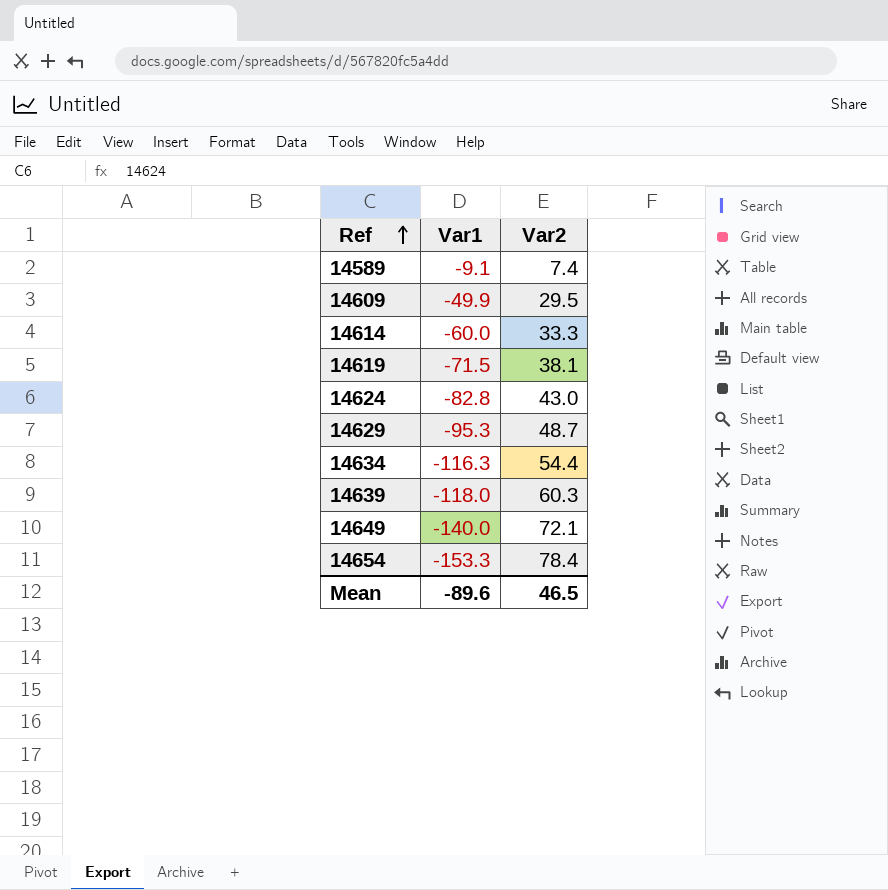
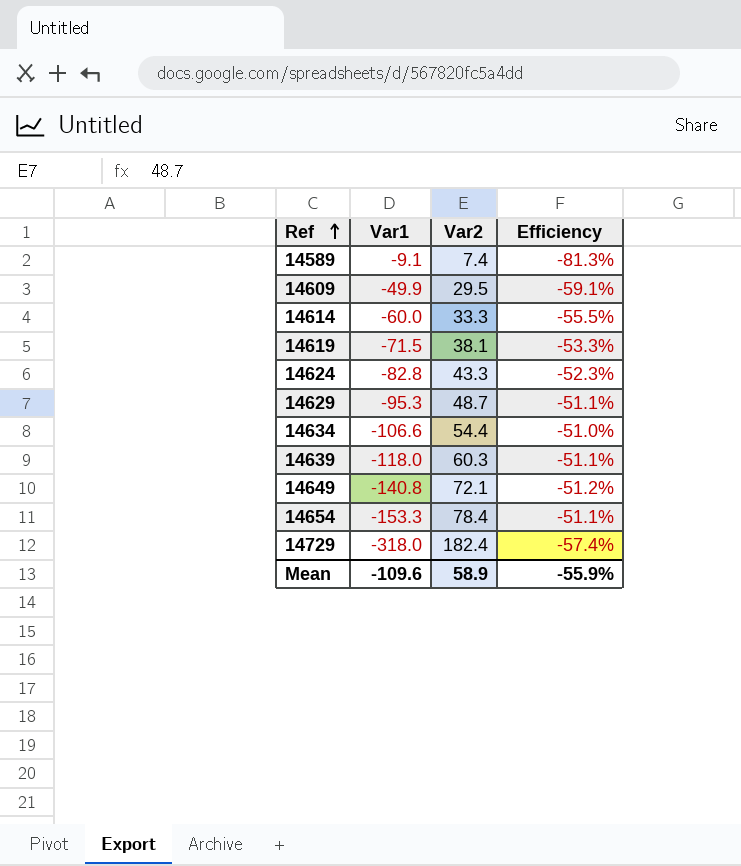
column Efficiency | formula: none -> [Var2] / [Var1]
14624 | Var2: 43.0 -> 43.3
14634 | Var1: -116.3 -> -106.6
14649 | Var1: -140.0 -> -140.8
row 14729: none -> -318.0 | 182.4 | -57.4%
Mean | Var1: -89.6 -> -109.6
Mean | Var2: 46.5 -> 58.9

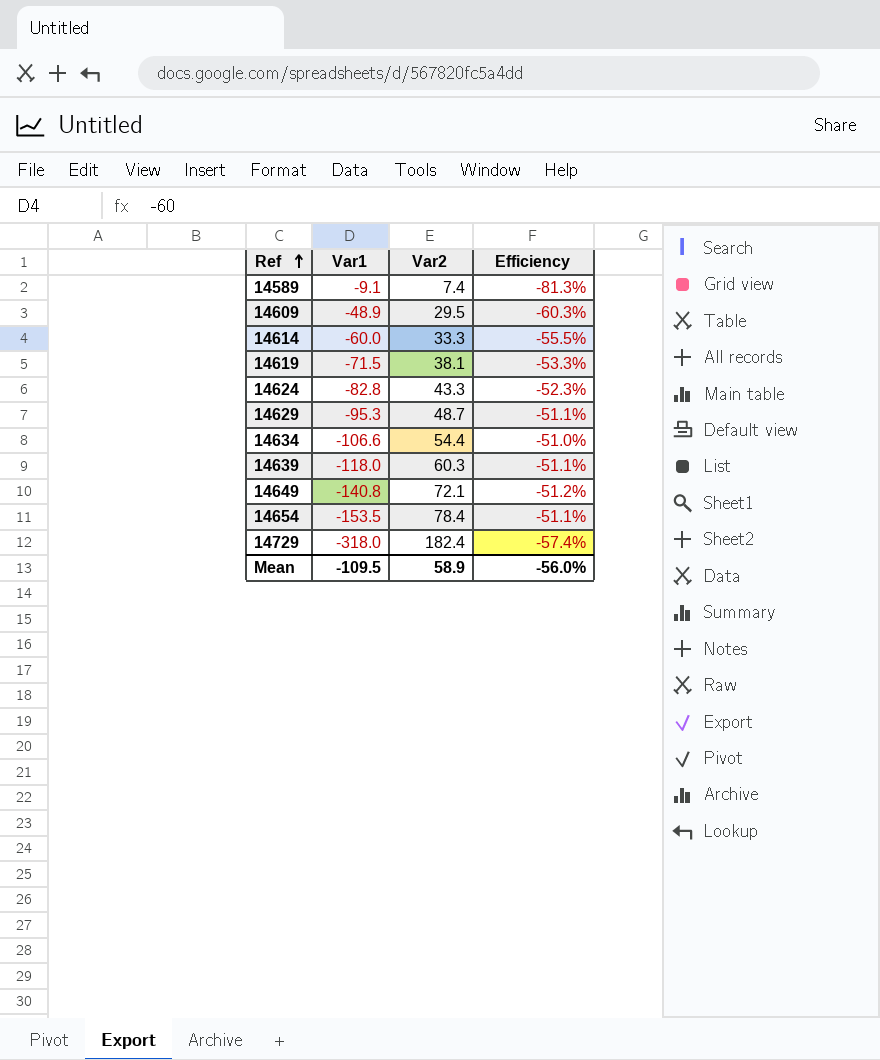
14609 | Var1: -49.9 -> -48.9
14609 | Efficiency: -59.1% -> -60.3%
14654 | Var1: -153.3 -> -153.5
Mean | Var1: -109.6 -> -109.5
Mean | Efficiency: -55.9% -> -56.0%

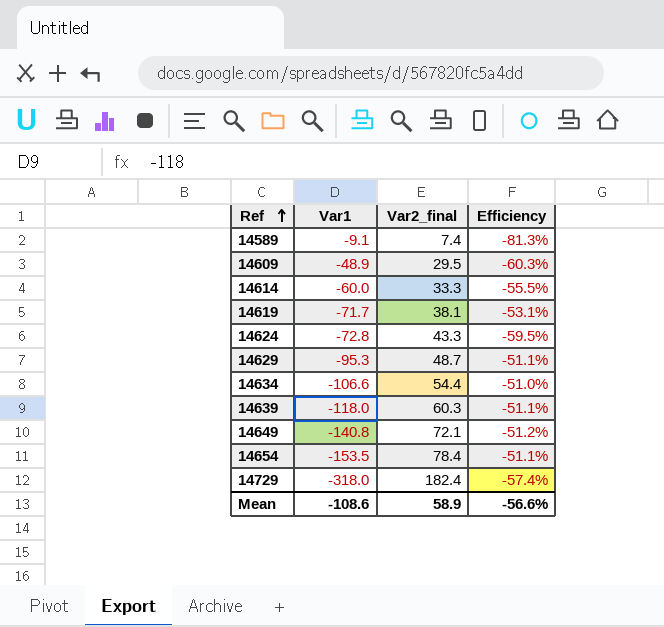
column name: Var2 -> Var2_final
14619 | Var1: -71.5 -> -71.7
14619 | Efficiency: -53.3% -> -53.1%
14624 | Var1: -82.8 -> -72.8
14624 | Efficiency: -52.3% -> -59.5%
Mean | Var1: -109.5 -> -108.6
Mean | Efficiency: -56.0% -> -56.6%

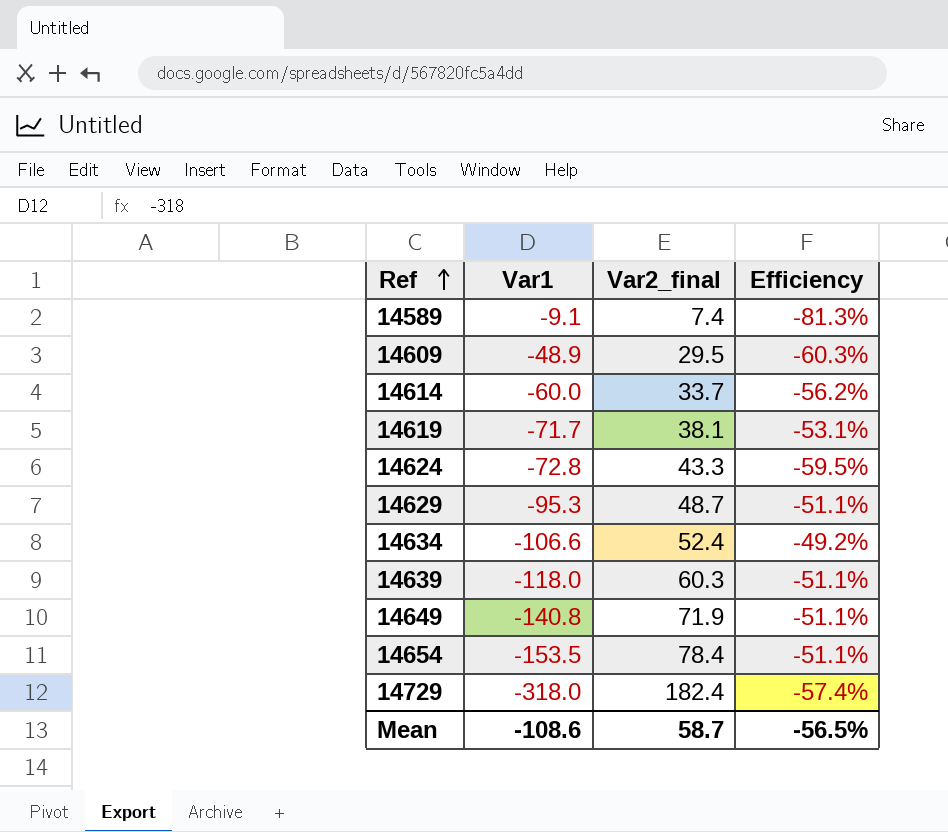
14614 | Var2_final: 33.3 -> 33.7
14614 | Efficiency: -55.5% -> -56.2%
14634 | Var2_final: 54.4 -> 52.4
14634 | Efficiency: -51.0% -> -49.2%
14649 | Var2_final: 72.1 -> 71.9
14649 | Efficiency: -51.2% -> -51.1%
Mean | Var2_final: 58.9 -> 58.7
Mean | Efficiency: -56.6% -> -56.5%

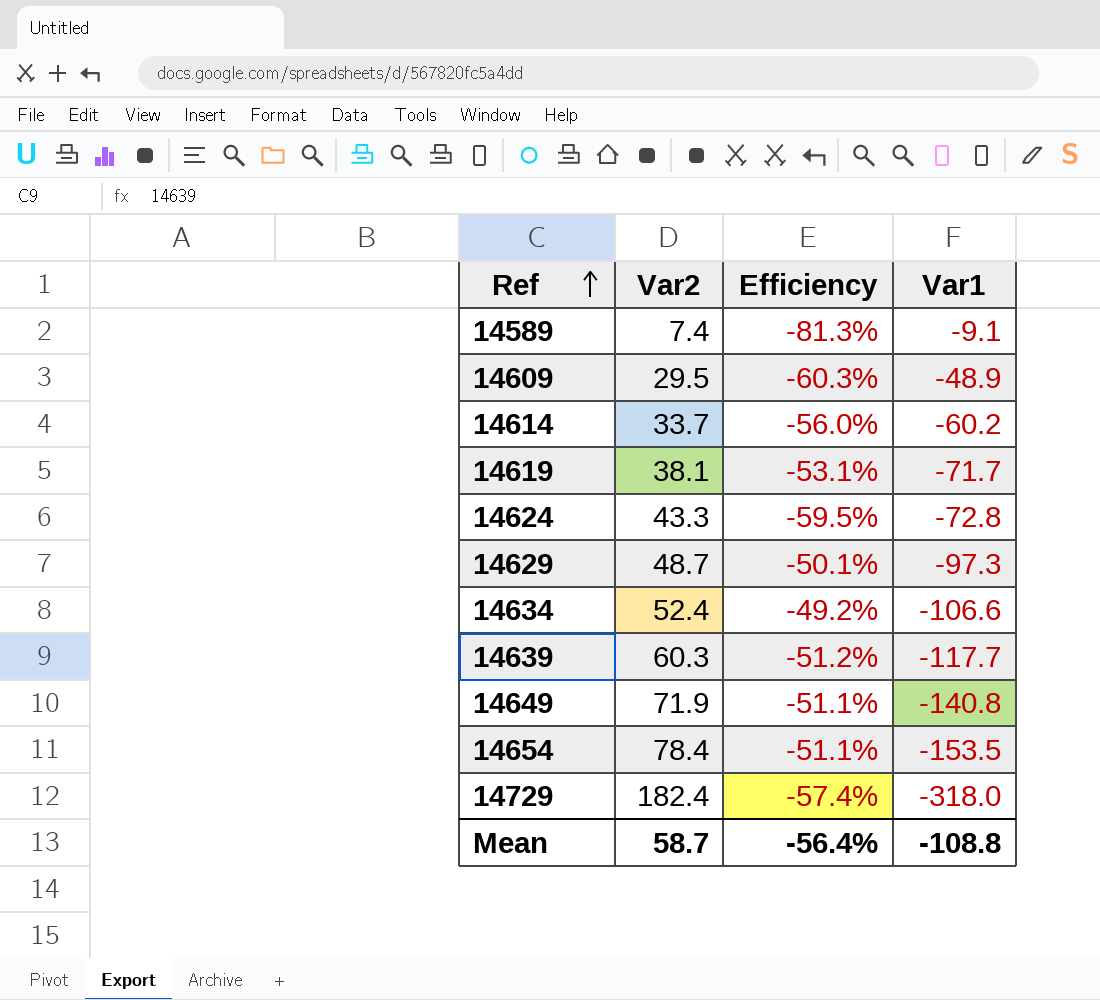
column name: Var2_final -> Var2
column Var1 | position: 2 -> 4
14614 | Efficiency: -56.2% -> -56.0%
14614 | Var1: -60.0 -> -60.2
14629 | Efficiency: -51.1% -> -50.1%
14629 | Var1: -95.3 -> -97.3
14639 | Efficiency: -51.1% -> -51.2%
14639 | Var1: -118.0 -> -117.7
Mean | Efficiency: -56.5% -> -56.4%
Mean | Var1: -108.6 -> -108.8

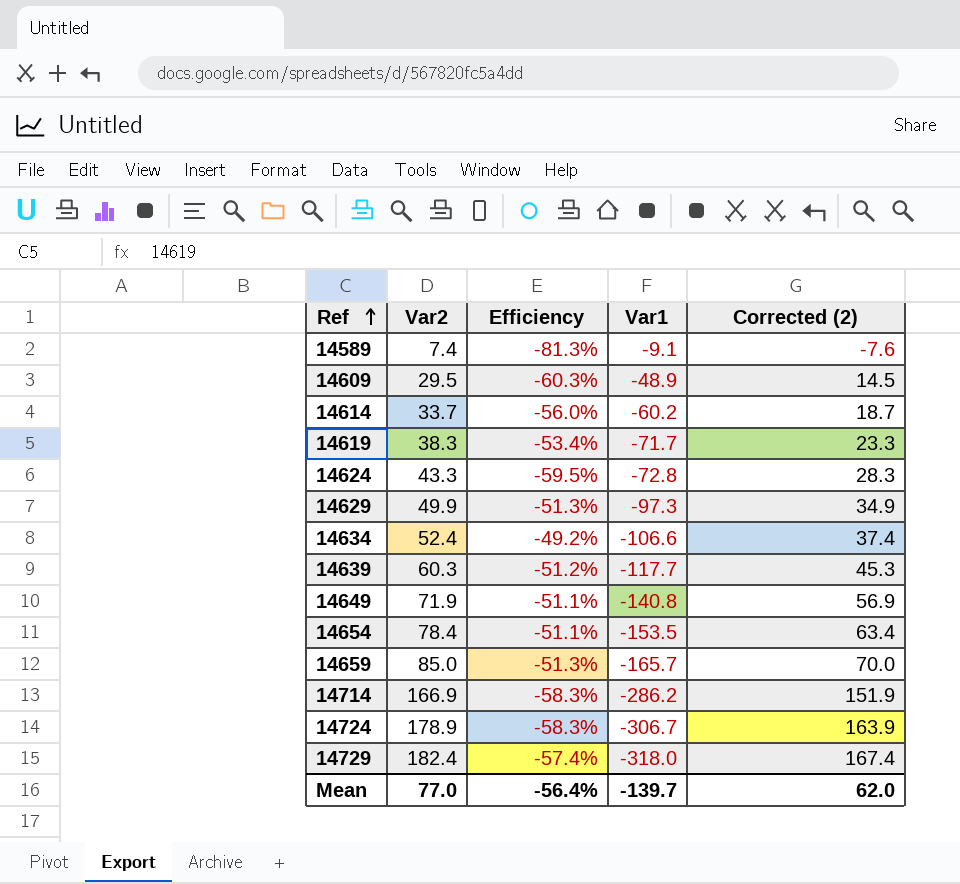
column Corrected (2) | formula: none -> [Var2] - 15
14619 | Var2: 38.1 -> 38.3
14619 | Efficiency: -53.1% -> -53.4%
14629 | Var2: 48.7 -> 49.9
14629 | Efficiency: -50.1% -> -51.3%
row 14659: none -> 85.0 | -51.3% | -165.7 | 70.0
row 14714: none -> 166.9 | -58.3% | -286.2 | 151.9
row 14724: none -> 178.9 | -58.3% | -306.7 | 163.9
Mean | Var2: 58.7 -> 77.0
Mean | Var1: -108.8 -> -139.7

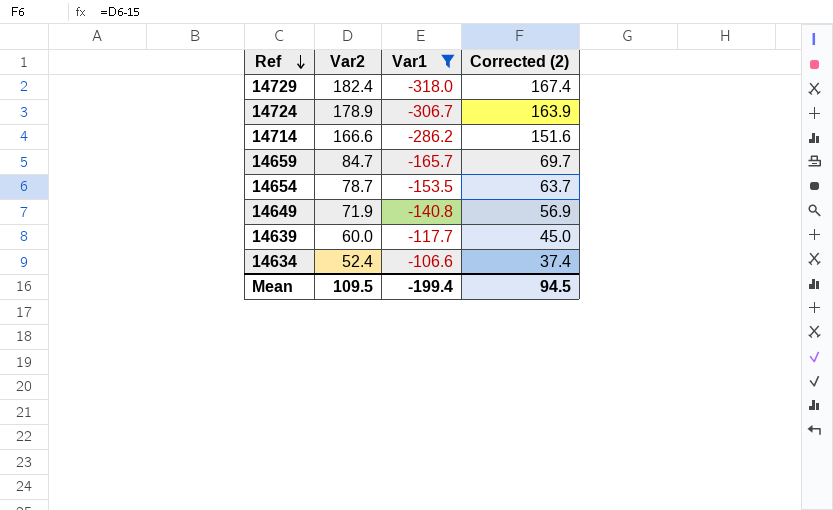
filter: none -> Var1 <= -106.6
row order: Ref ascending -> Ref descending
column Efficiency | formula: [Var2] / [Var1] -> none
14714 | Var2: 166.9 -> 166.6
14714 | Corrected (2): 151.9 -> 151.6
14659 | Var2: 85.0 -> 84.7
14659 | Corrected (2): 70.0 -> 69.7
14654 | Var2: 78.4 -> 78.7
14654 | Corrected (2): 63.4 -> 63.7
14639 | Var2: 60.3 -> 60.0
14639 | Corrected (2): 45.3 -> 45.0
Mean | Var2: 77.0 -> 109.5
Mean | Var1: -139.7 -> -199.4
Mean | Corrected (2): 62.0 -> 94.5

